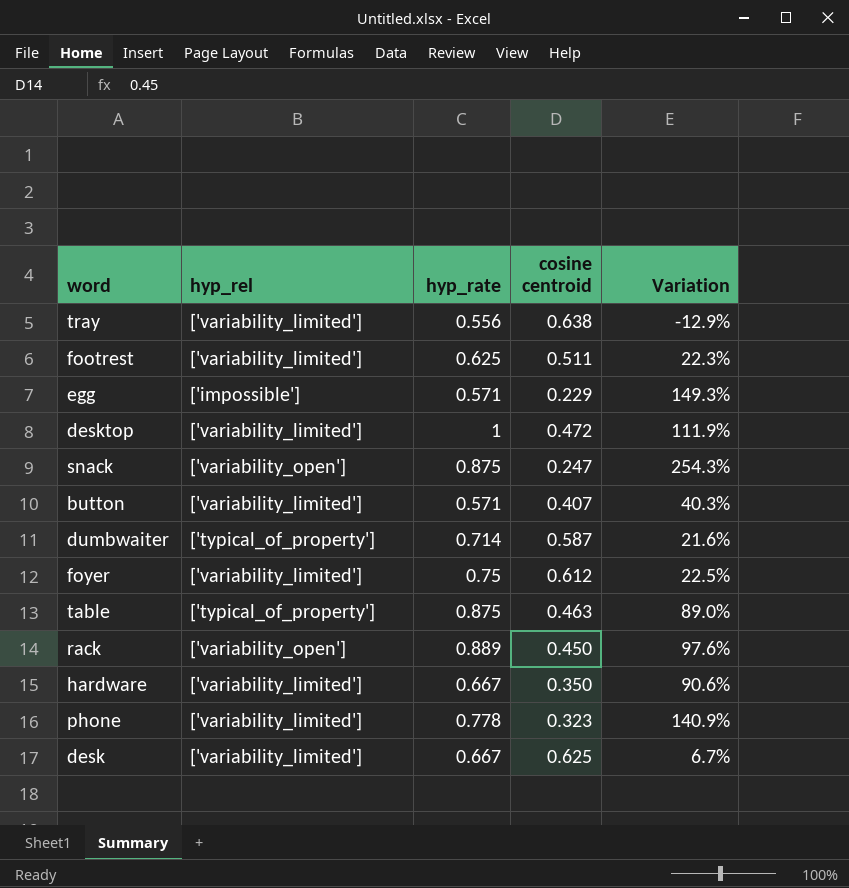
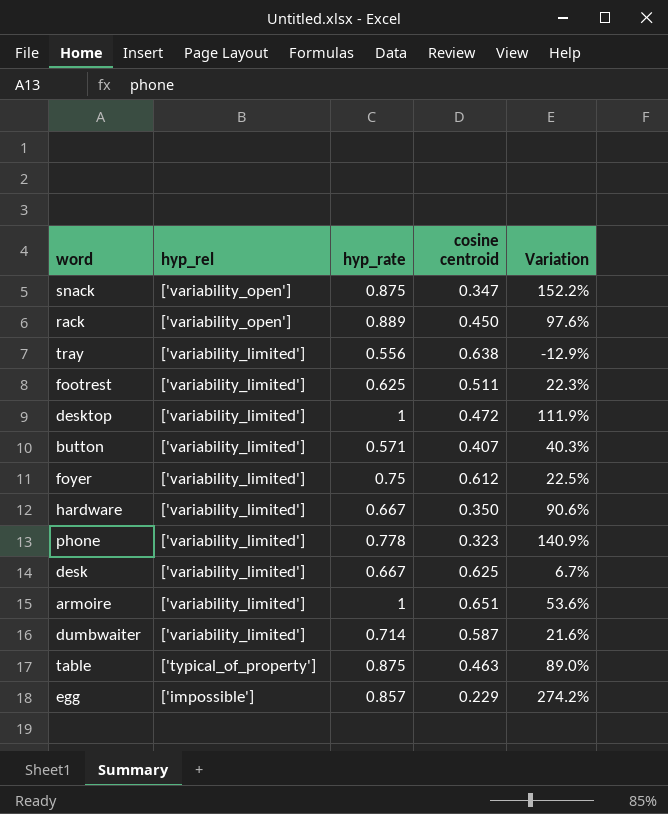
row order: none -> hyp_rel descending
snack | cosine centroid: 0.247 -> 0.347
snack | Variation: 254.3% -> 152.2%
row armoire: none -> ['variability_limited'] | 1 | 0.651 | 53.6%
dumbwaiter | hyp_rel: ['typical_of_property'] -> ['variability_limited']
egg | hyp_rate: 0.571 -> 0.857
egg | Variation: 149.3% -> 274.2%

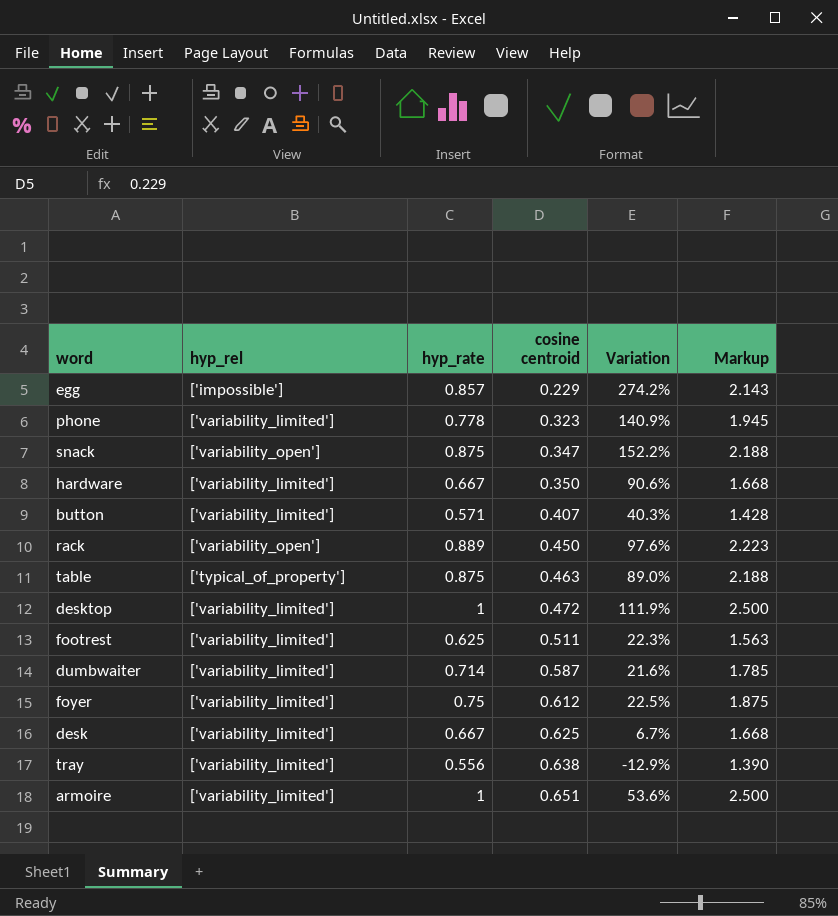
row order: hyp_rel descending -> cosine centroid ascending
column Markup | formula: none -> [hyp_rate] * 2.5

